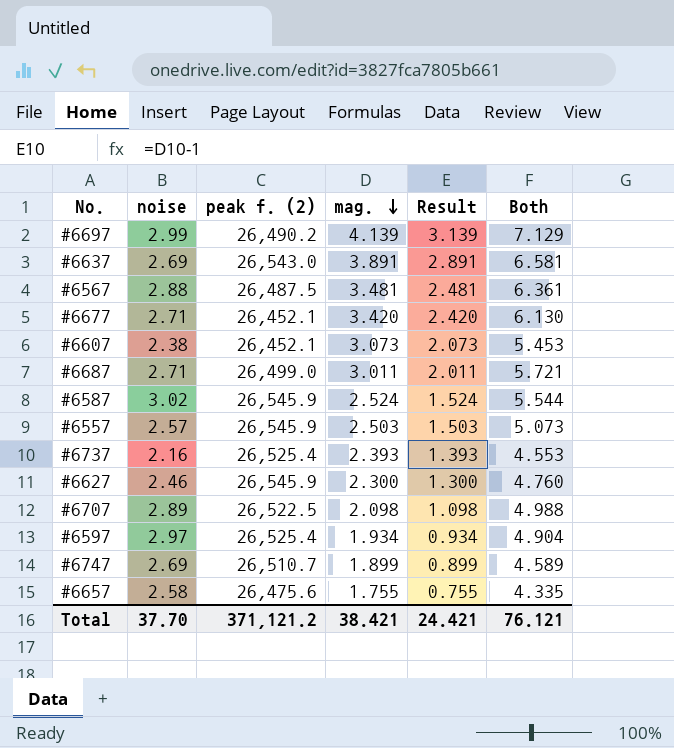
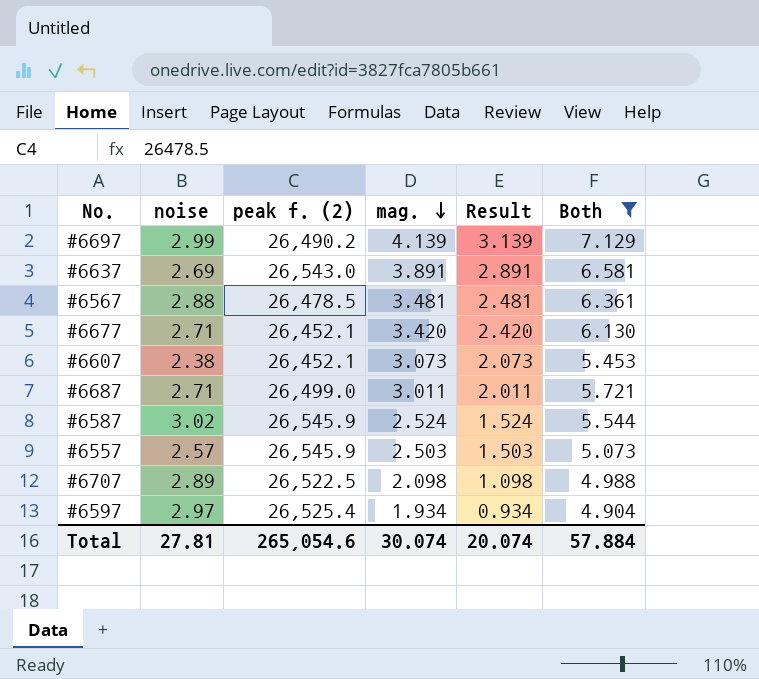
filter: none -> Both >= 4.904
#6567 | peak f. (2): 26,487.5 -> 26,478.5
Total | noise: 37.70 -> 27.81
Total | peak f. (2): 371,121.2 -> 265,054.6
Total | mag.: 38.421 -> 30.074
Total | Result: 24.421 -> 20.074
Total | Both: 76.121 -> 57.884

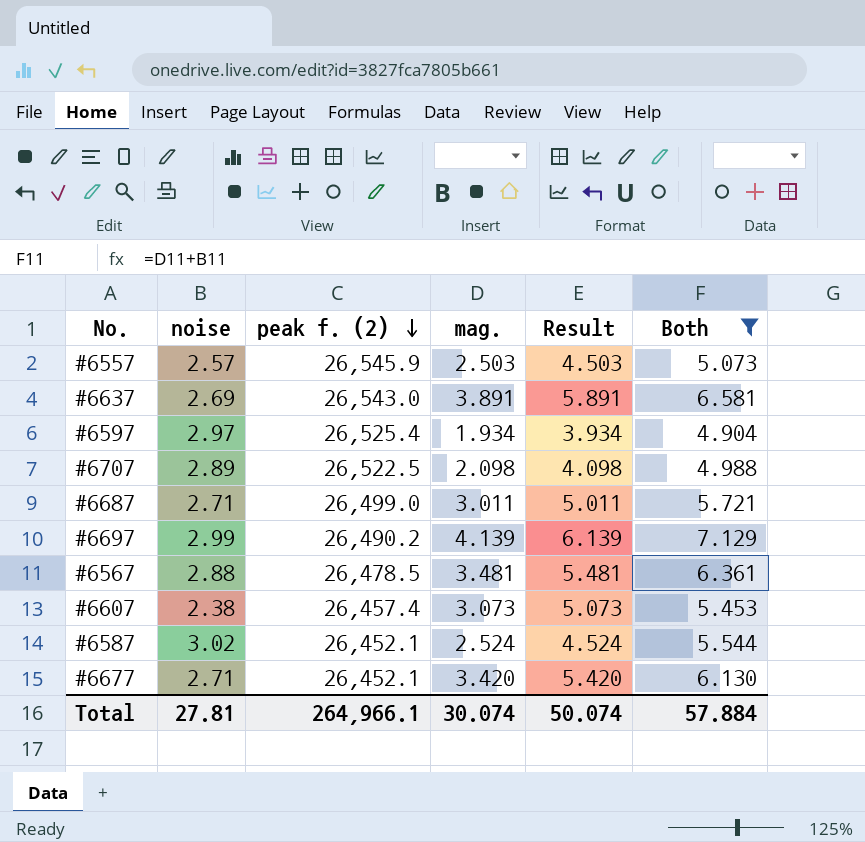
row order: mag. descending -> peak f. (2) descending
column Result | formula: [mag.] - 1 -> [mag.] + 2
#6607 | peak f. (2): 26,452.1 -> 26,457.4
#6587 | peak f. (2): 26,545.9 -> 26,452.1
Total | peak f. (2): 265,054.6 -> 264,966.1
Total | Result: 20.074 -> 50.074

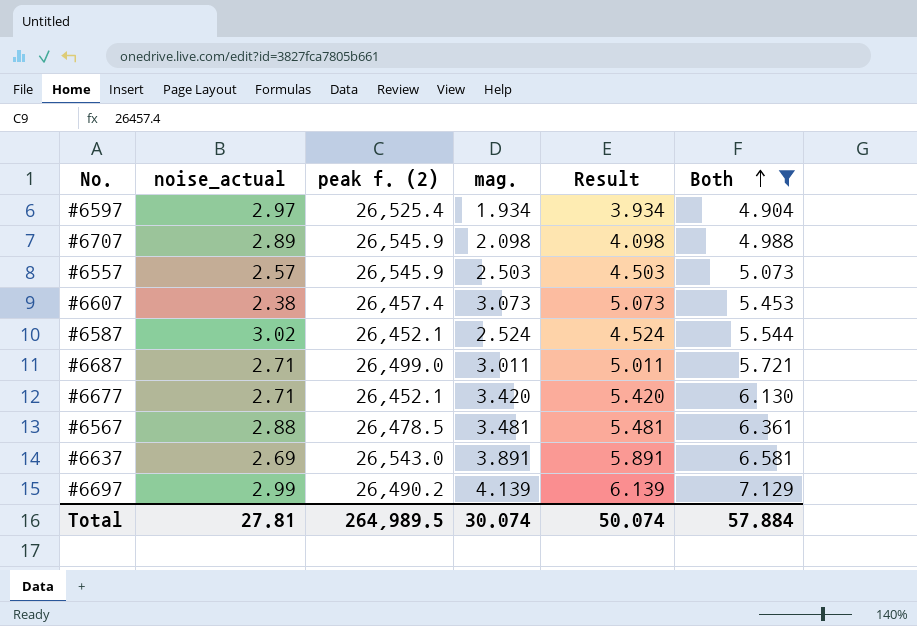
row order: peak f. (2) descending -> Both ascending
column name: noise -> noise_actual
#6707 | peak f. (2): 26,522.5 -> 26,545.9
Total | peak f. (2): 264,966.1 -> 264,989.5

